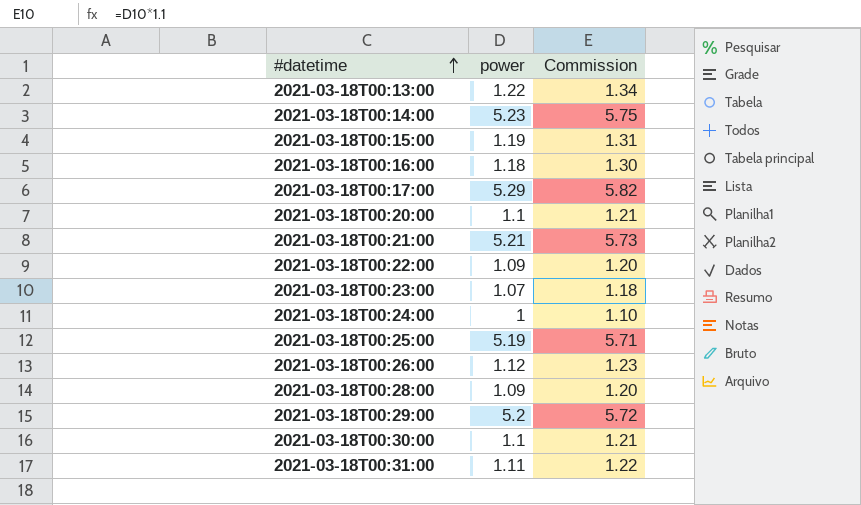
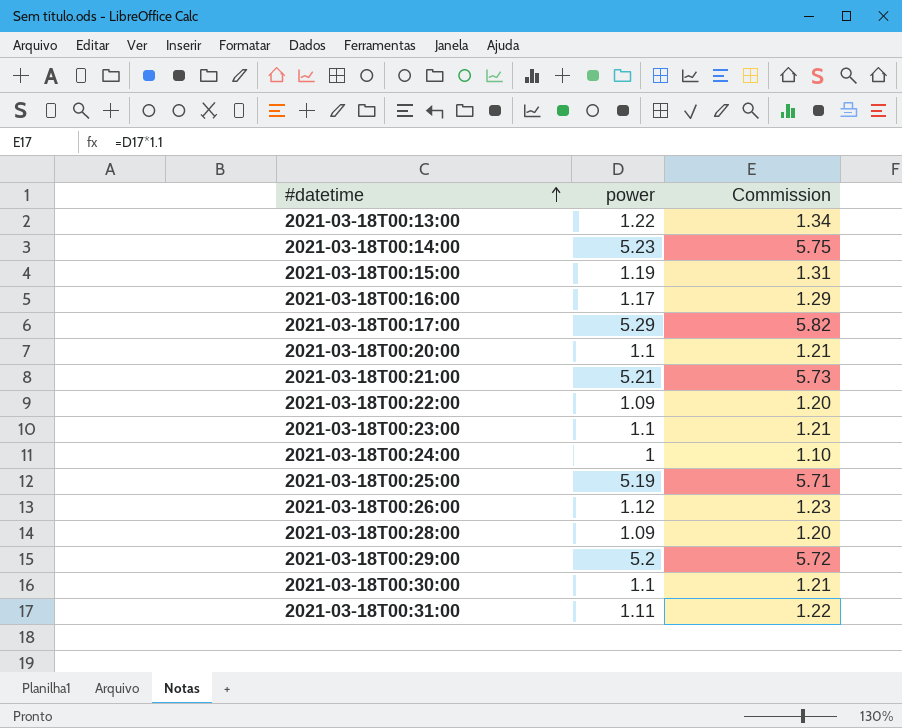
2021-03-18T00:16:00 | power: 1.18 -> 1.17
2021-03-18T00:16:00 | Commission: 1.30 -> 1.29
2021-03-18T00:23:00 | power: 1.07 -> 1.1
2021-03-18T00:23:00 | Commission: 1.18 -> 1.21

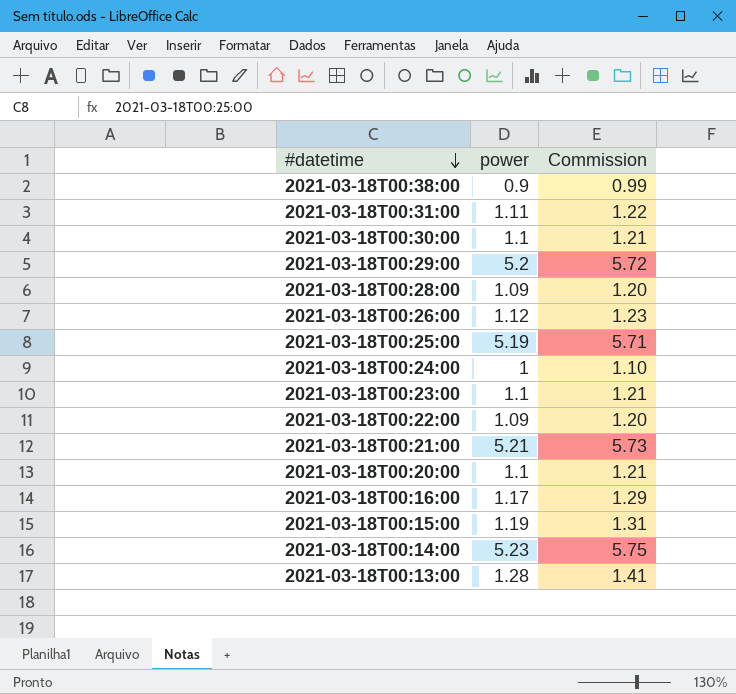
row order: #datetime ascending -> #datetime descending
row 2021-03-18T00:17:00: 5.29 | 5.82 -> none
row 2021-03-18T00:38:00: none -> 0.9 | 0.99
2021-03-18T00:13:00 | power: 1.22 -> 1.28
2021-03-18T00:13:00 | Commission: 1.34 -> 1.41

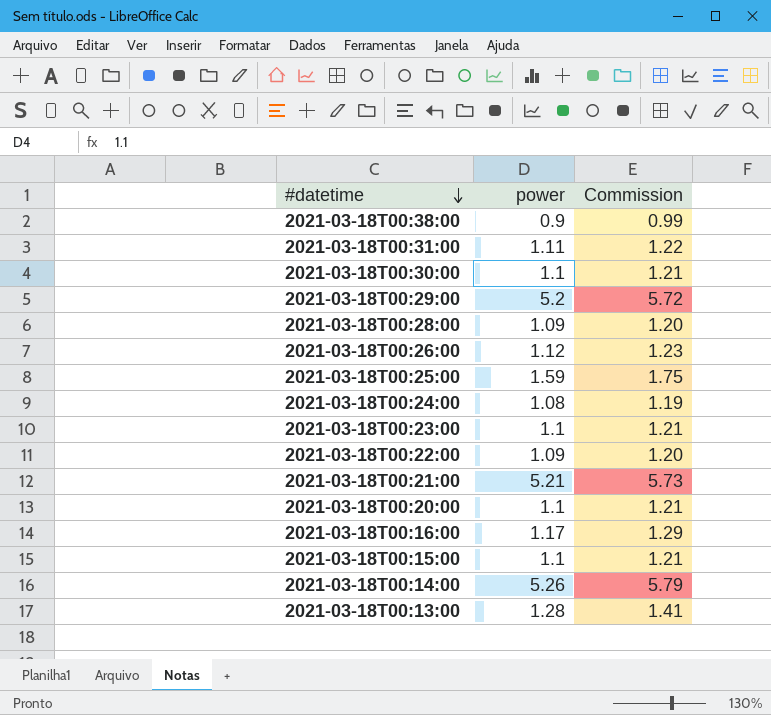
2021-03-18T00:25:00 | power: 5.19 -> 1.59
2021-03-18T00:25:00 | Commission: 5.71 -> 1.75
2021-03-18T00:24:00 | power: 1 -> 1.08
2021-03-18T00:24:00 | Commission: 1.10 -> 1.19
2021-03-18T00:15:00 | power: 1.19 -> 1.1
2021-03-18T00:15:00 | Commission: 1.31 -> 1.21
2021-03-18T00:14:00 | power: 5.23 -> 5.26
2021-03-18T00:14:00 | Commission: 5.75 -> 5.79

